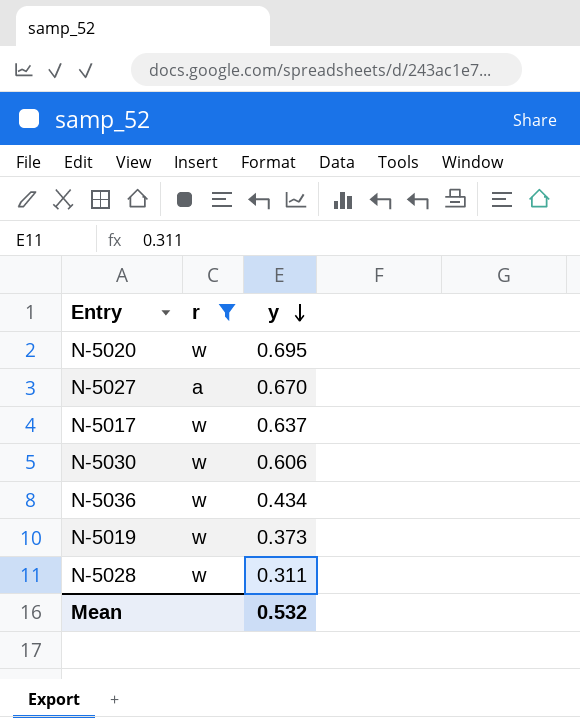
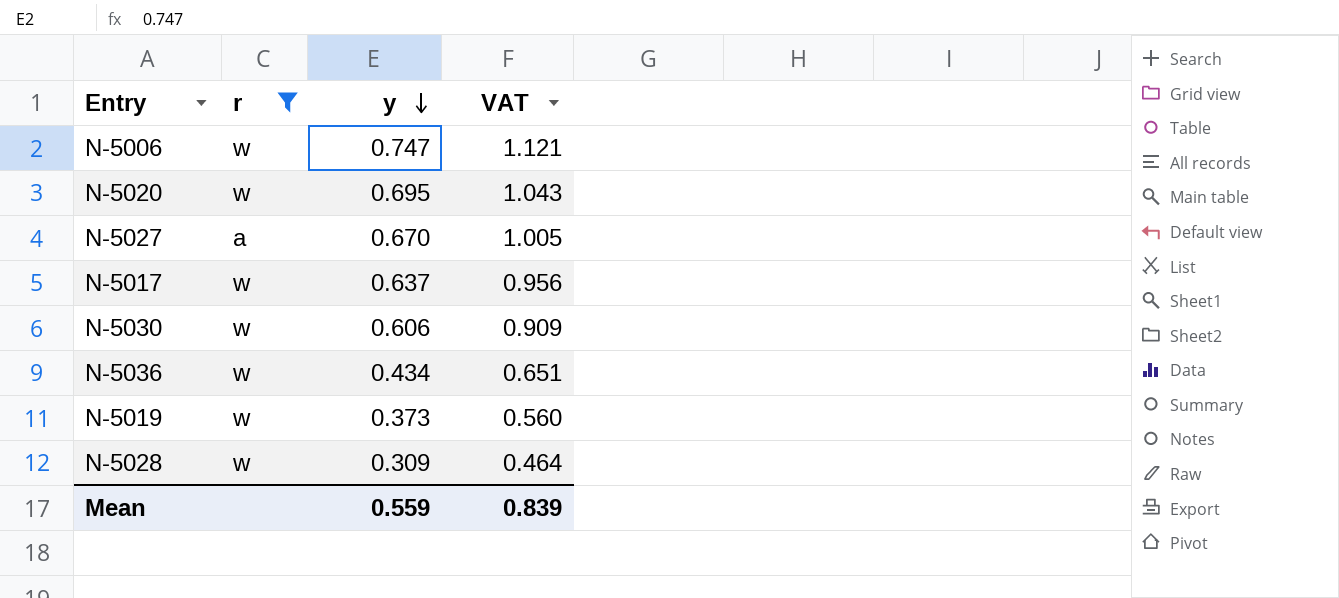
column VAT | formula: none -> [y] * 1.5
row N-5006: none -> w | 0.747 | 1.121
N-5028 | y: 0.311 -> 0.309
Mean | y: 0.532 -> 0.559

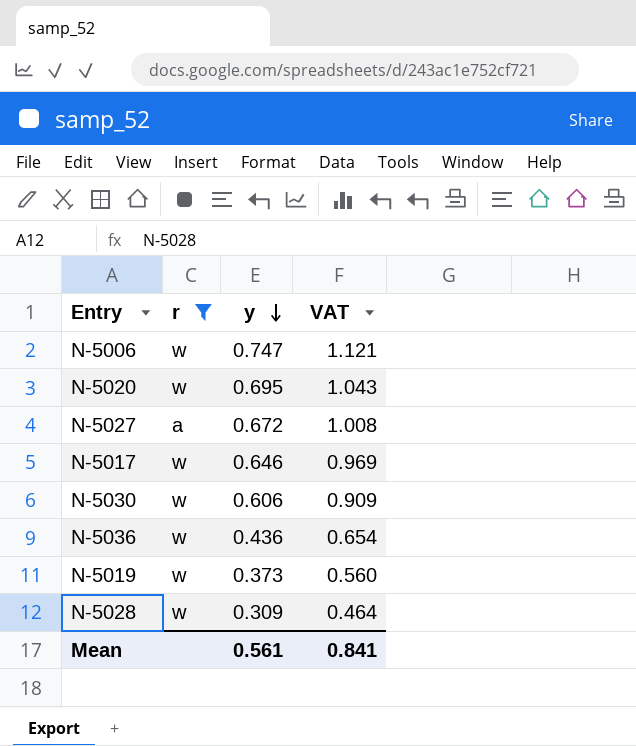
N-5027 | y: 0.670 -> 0.672
N-5027 | VAT: 1.005 -> 1.008
N-5017 | y: 0.637 -> 0.646
N-5017 | VAT: 0.956 -> 0.969
N-5036 | y: 0.434 -> 0.436
N-5036 | VAT: 0.651 -> 0.654
Mean | y: 0.559 -> 0.561
Mean | VAT: 0.839 -> 0.841

